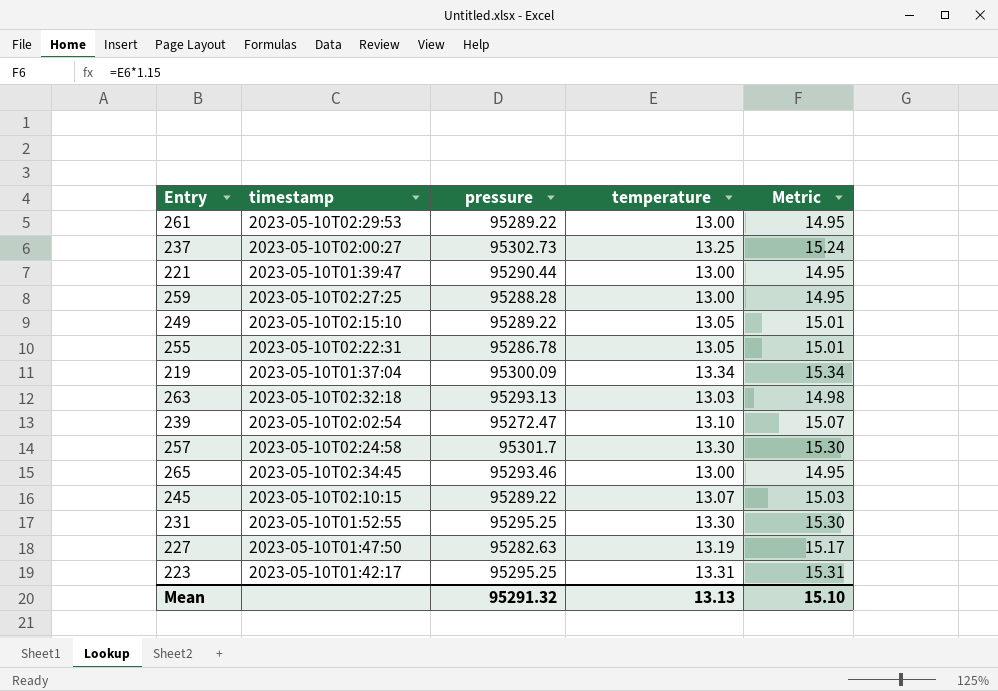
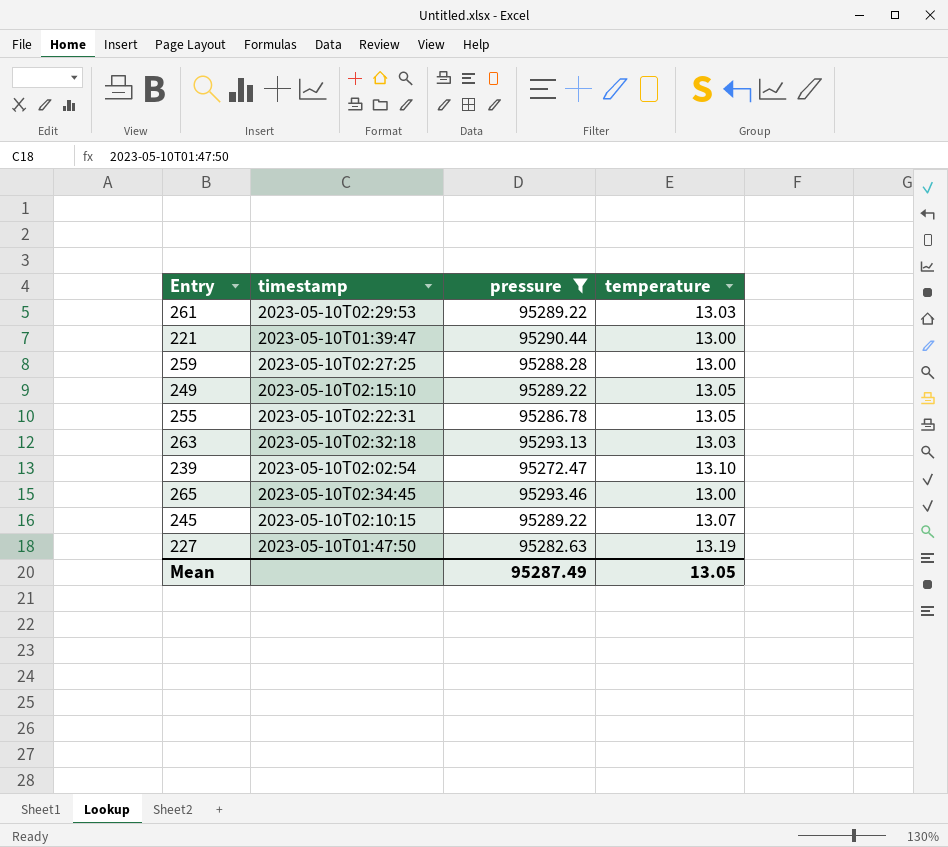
filter: none -> pressure <= 95293.46
column Metric | formula: [temperature] * 1.15 -> none
261 | temperature: 13.00 -> 13.03
Mean | pressure: 95291.32 -> 95287.49
Mean | temperature: 13.13 -> 13.05

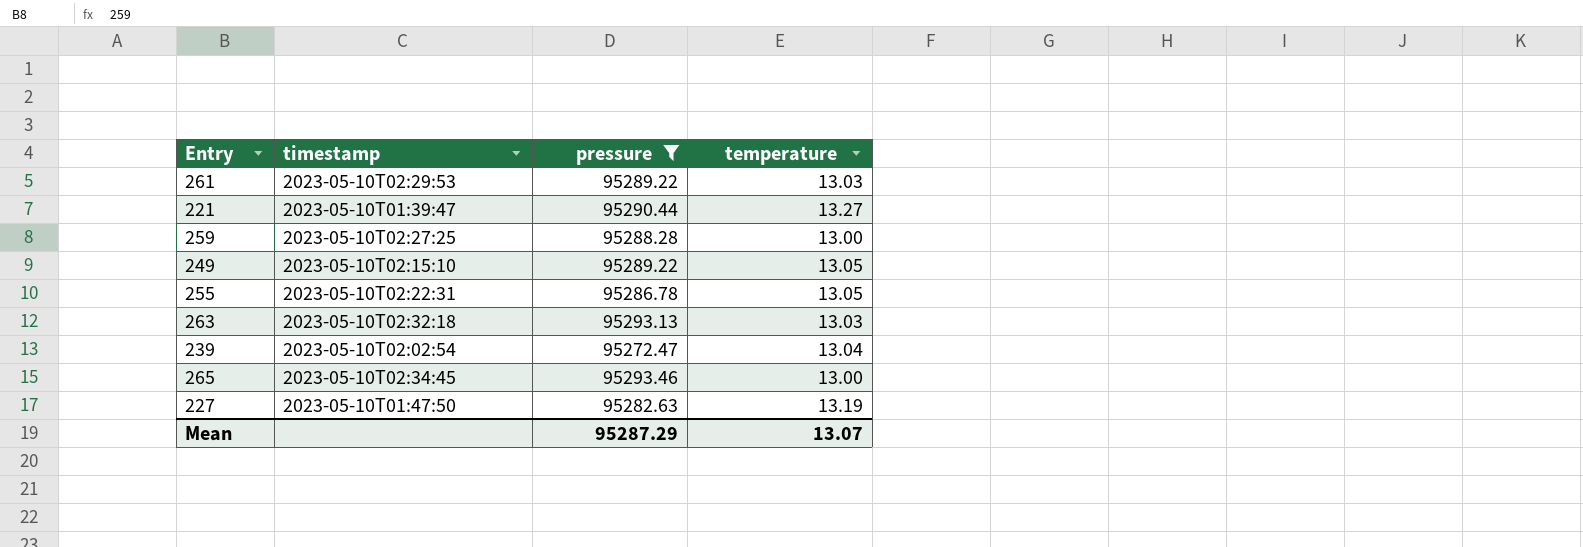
row 245: 2023-05-10T02:10:15 | 95289.22 | 13.07 -> none
221 | temperature: 13.00 -> 13.27
239 | temperature: 13.10 -> 13.04
Mean | pressure: 95287.49 -> 95287.29
Mean | temperature: 13.05 -> 13.07

